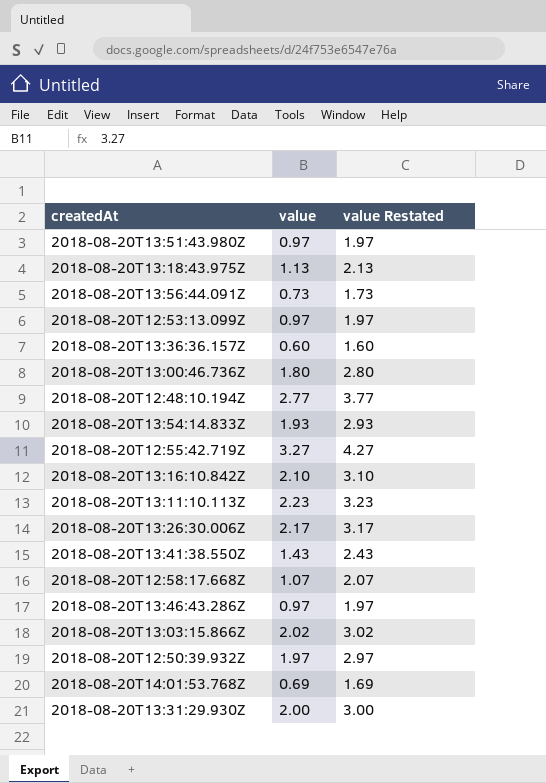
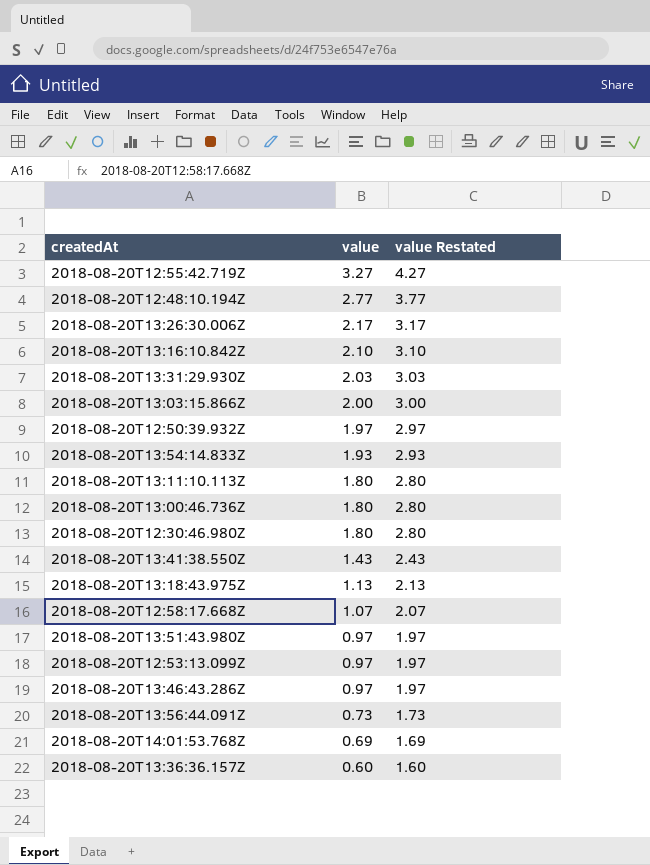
row order: none -> value descending
2018-08-20T13:31:29.930Z | value: 2.00 -> 2.03
2018-08-20T13:31:29.930Z | value Restated: 3.00 -> 3.03
2018-08-20T13:03:15.866Z | value: 2.02 -> 2.00
2018-08-20T13:03:15.866Z | value Restated: 3.02 -> 3.00
2018-08-20T13:11:10.113Z | value: 2.23 -> 1.80
2018-08-20T13:11:10.113Z | value Restated: 3.23 -> 2.80
row 2018-08-20T12:30:46.980Z: none -> 1.80 | 2.80

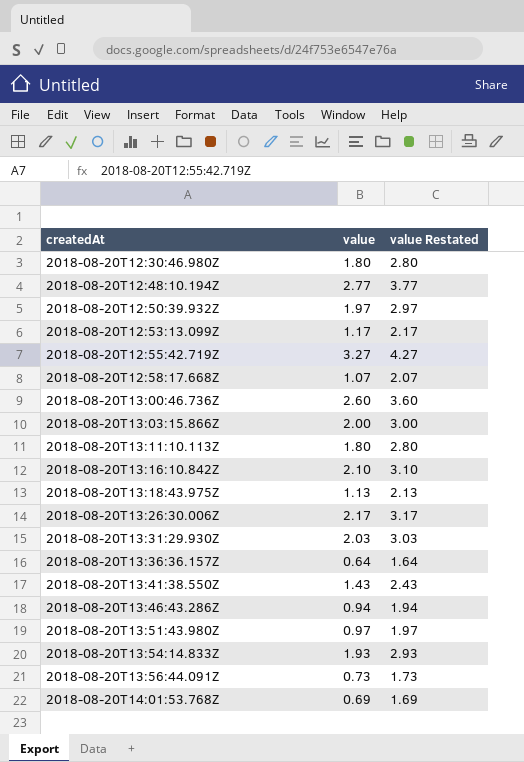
row order: value descending -> createdAt ascending
2018-08-20T12:53:13.099Z | value: 0.97 -> 1.17
2018-08-20T12:53:13.099Z | value Restated: 1.97 -> 2.17
2018-08-20T13:00:46.736Z | value: 1.80 -> 2.60
2018-08-20T13:00:46.736Z | value Restated: 2.80 -> 3.60
2018-08-20T13:36:36.157Z | value: 0.60 -> 0.64
2018-08-20T13:36:36.157Z | value Restated: 1.60 -> 1.64
2018-08-20T13:46:43.286Z | value: 0.97 -> 0.94
2018-08-20T13:46:43.286Z | value Restated: 1.97 -> 1.94

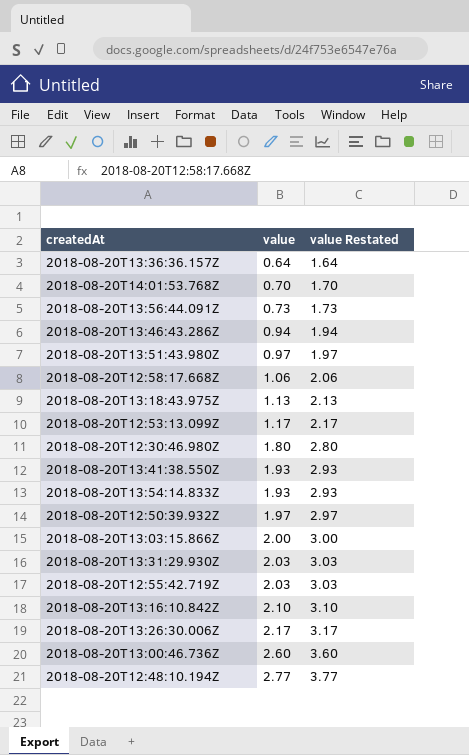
row order: createdAt ascending -> value ascending
row 2018-08-20T13:11:10.113Z: 1.80 | 2.80 -> none
2018-08-20T14:01:53.768Z | value: 0.69 -> 0.70
2018-08-20T14:01:53.768Z | value Restated: 1.69 -> 1.70
2018-08-20T12:58:17.668Z | value: 1.07 -> 1.06
2018-08-20T12:58:17.668Z | value Restated: 2.07 -> 2.06
2018-08-20T13:41:38.550Z | value: 1.43 -> 1.93
2018-08-20T13:41:38.550Z | value Restated: 2.43 -> 2.93
2018-08-20T12:55:42.719Z | value: 3.27 -> 2.03
2018-08-20T12:55:42.719Z | value Restated: 4.27 -> 3.03

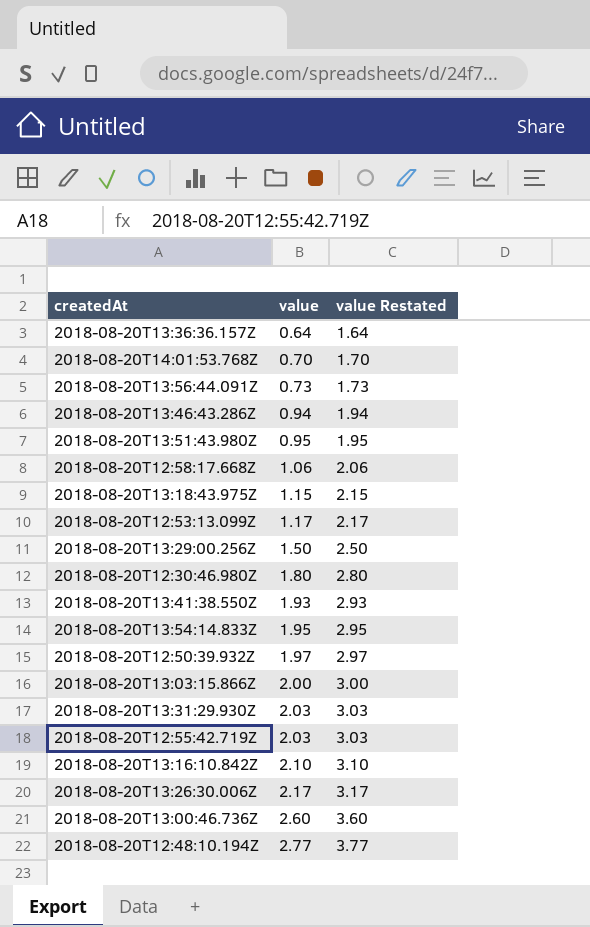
2018-08-20T13:51:43.980Z | value: 0.97 -> 0.95
2018-08-20T13:51:43.980Z | value Restated: 1.97 -> 1.95
2018-08-20T13:18:43.975Z | value: 1.13 -> 1.15
2018-08-20T13:18:43.975Z | value Restated: 2.13 -> 2.15
row 2018-08-20T13:29:00.256Z: none -> 1.50 | 2.50
2018-08-20T13:54:14.833Z | value: 1.93 -> 1.95
2018-08-20T13:54:14.833Z | value Restated: 2.93 -> 2.95

